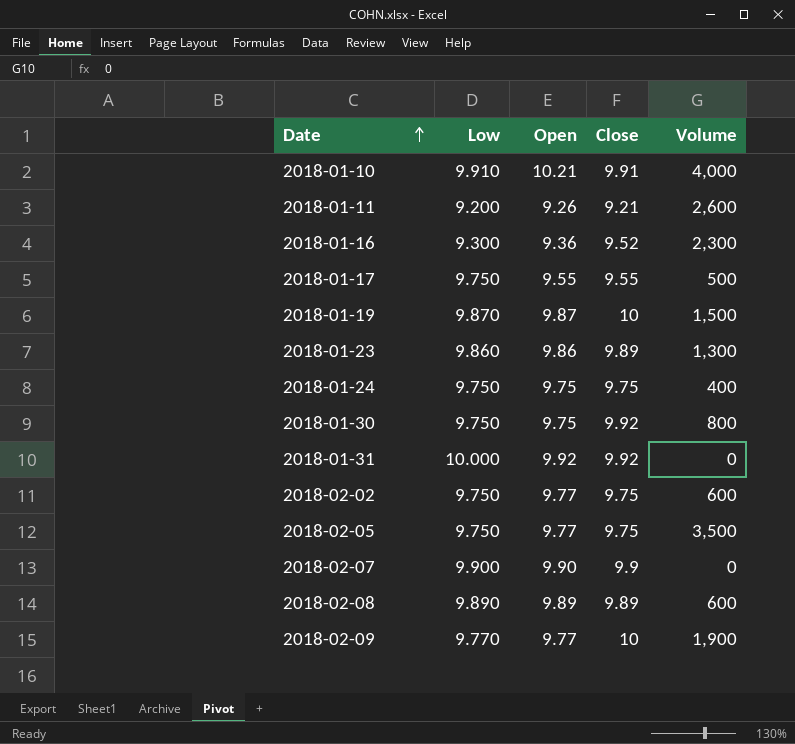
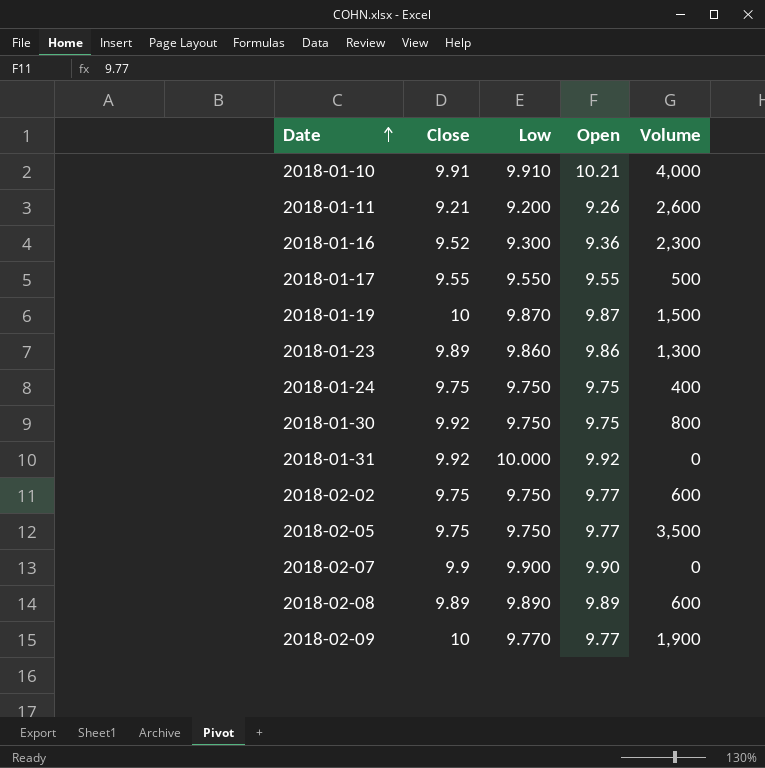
column Close | position: 4 -> 2
2018-01-17 | Low: 9.750 -> 9.550

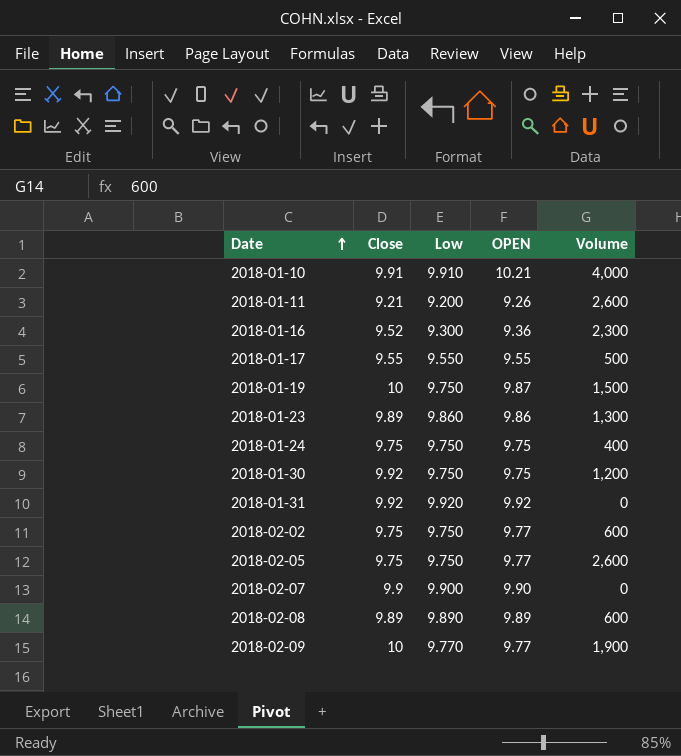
column name: Open -> OPEN
2018-01-19 | Low: 9.870 -> 9.750
2018-01-30 | Volume: 800 -> 1,200
2018-01-31 | Low: 10.000 -> 9.920
2018-02-05 | Volume: 3,500 -> 2,600

